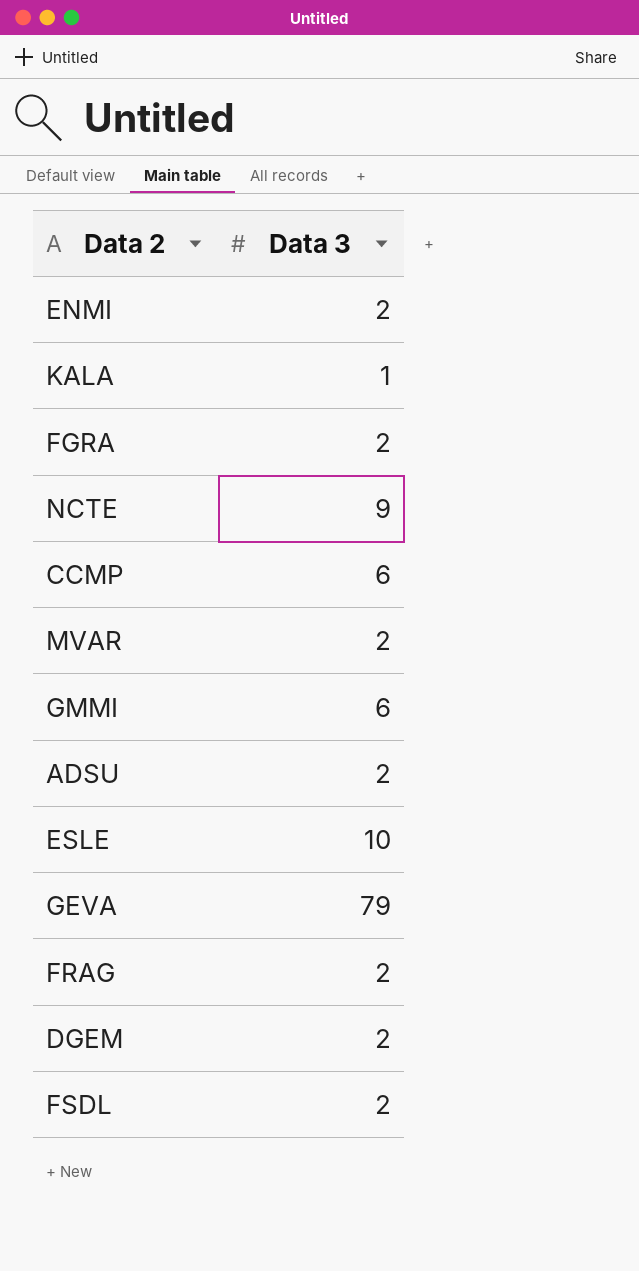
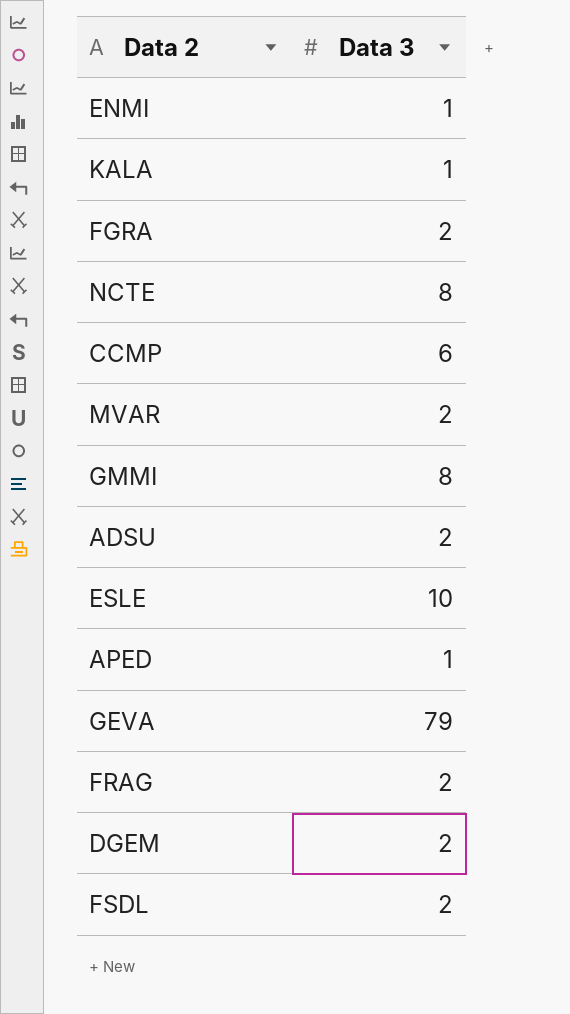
ENMI | Data 3: 2 -> 1
NCTE | Data 3: 9 -> 8
GMMI | Data 3: 6 -> 8
row APED: none -> 1

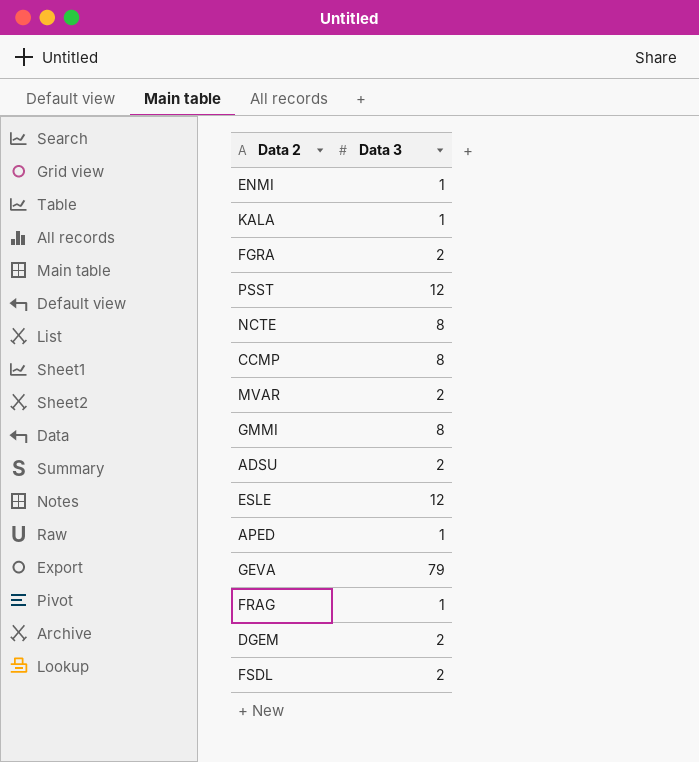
row PSST: none -> 12
CCMP | Data 3: 6 -> 8
ESLE | Data 3: 10 -> 12
FRAG | Data 3: 2 -> 1

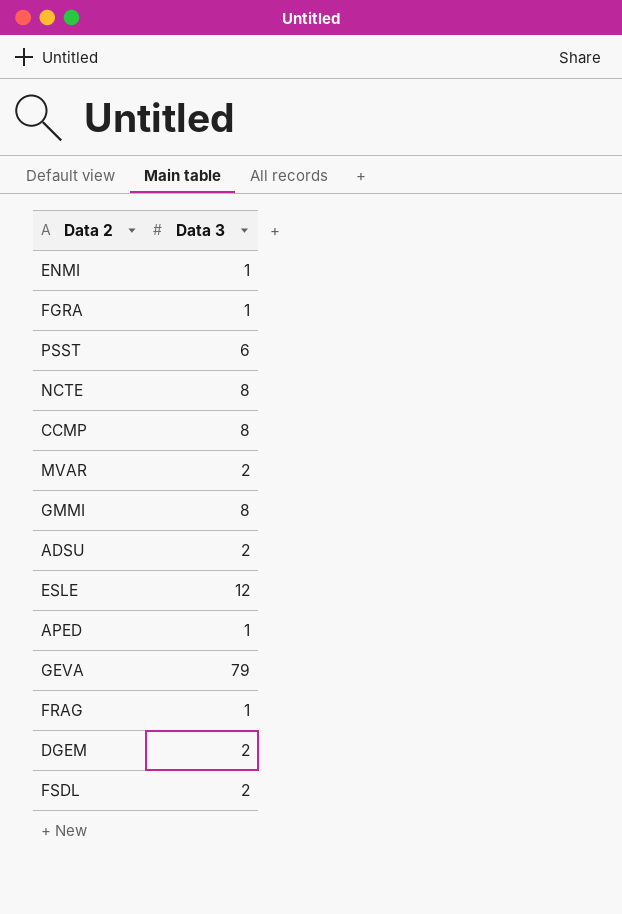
row KALA: 1 -> none
FGRA | Data 3: 2 -> 1
PSST | Data 3: 12 -> 6

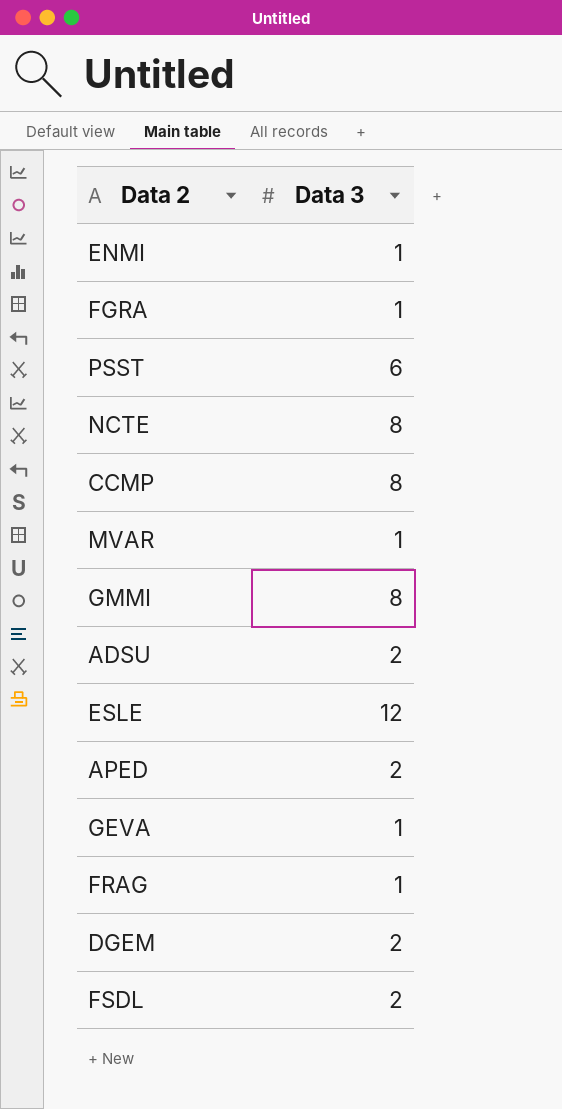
MVAR | Data 3: 2 -> 1
APED | Data 3: 1 -> 2
GEVA | Data 3: 79 -> 1

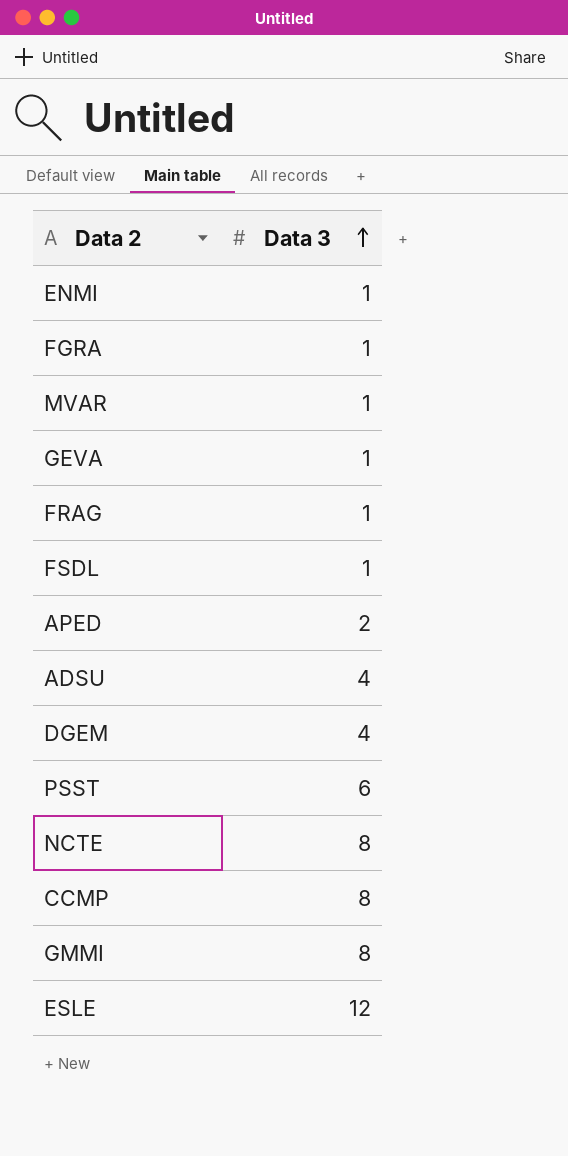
row order: none -> Data 3 ascending
FSDL | Data 3: 2 -> 1
ADSU | Data 3: 2 -> 4
DGEM | Data 3: 2 -> 4

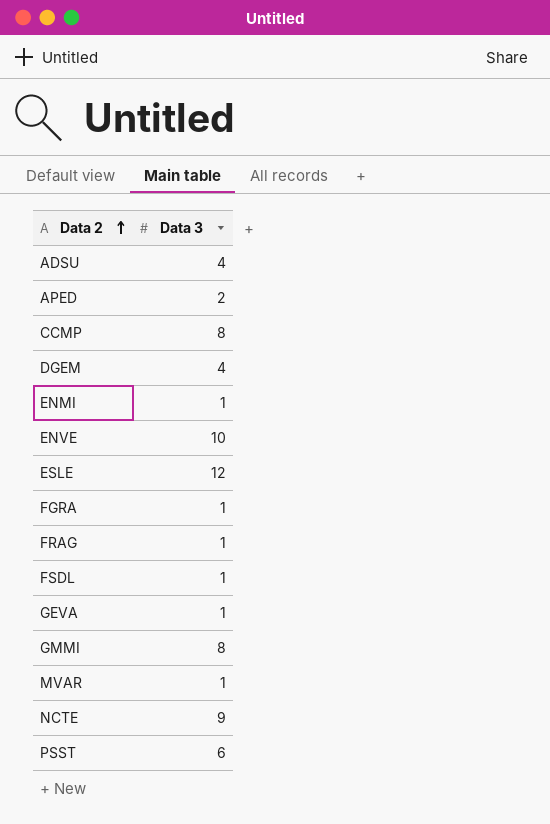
row order: Data 3 ascending -> Data 2 ascending
row ENVE: none -> 10
NCTE | Data 3: 8 -> 9

